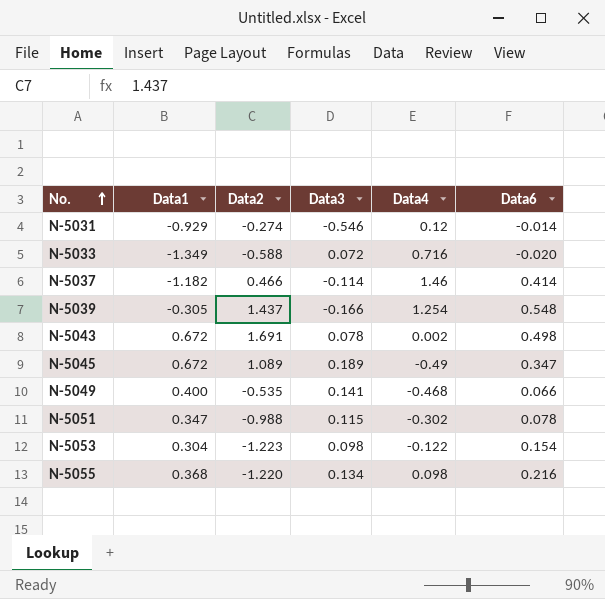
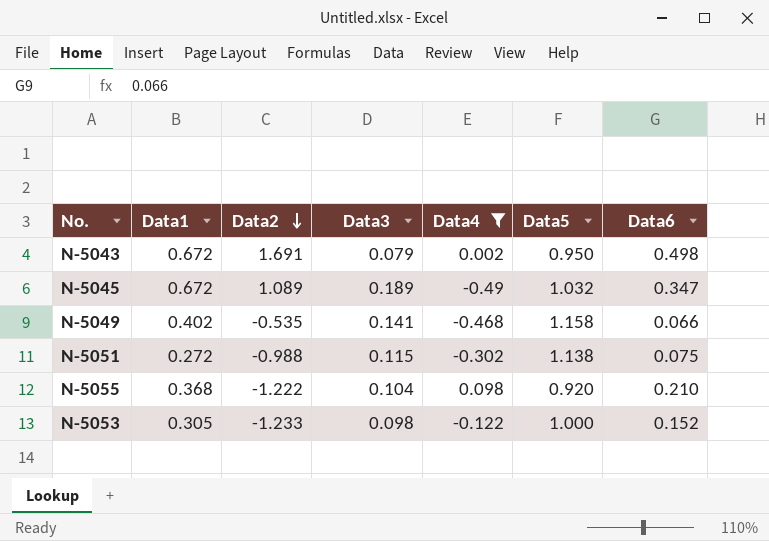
filter: none -> Data4 <= 0.098
row order: No. ascending -> Data2 descending
column Data5 | position: none -> 6
N-5043 | Data3: 0.078 -> 0.079
N-5049 | Data1: 0.400 -> 0.402
N-5051 | Data1: 0.347 -> 0.272
N-5051 | Data6: 0.078 -> 0.075
N-5055 | Data2: -1.220 -> -1.222
N-5055 | Data3: 0.134 -> 0.104
N-5055 | Data6: 0.216 -> 0.210
N-5053 | Data1: 0.304 -> 0.305
N-5053 | Data2: -1.223 -> -1.233
N-5053 | Data6: 0.154 -> 0.152

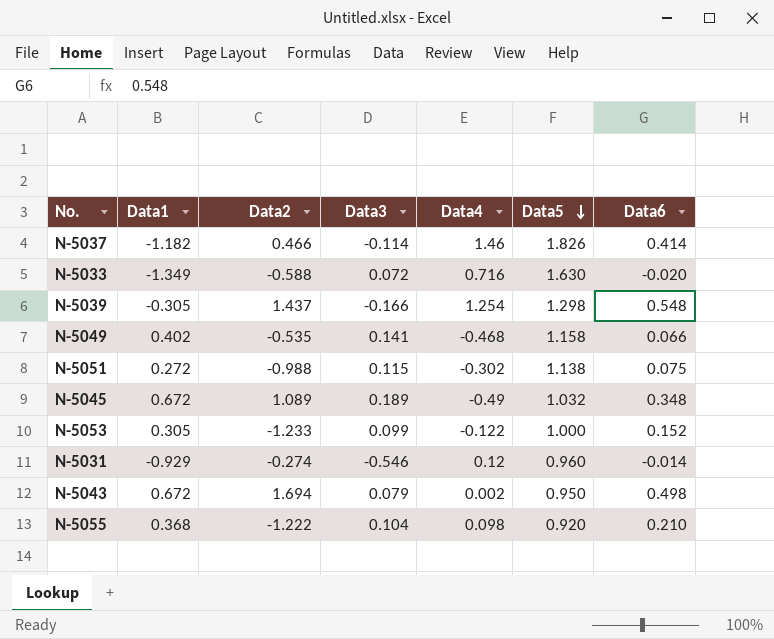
filter: Data4 <= 0.098 -> none
row order: Data2 descending -> Data5 descending
N-5045 | Data6: 0.347 -> 0.348
N-5053 | Data3: 0.098 -> 0.099
N-5043 | Data2: 1.691 -> 1.694

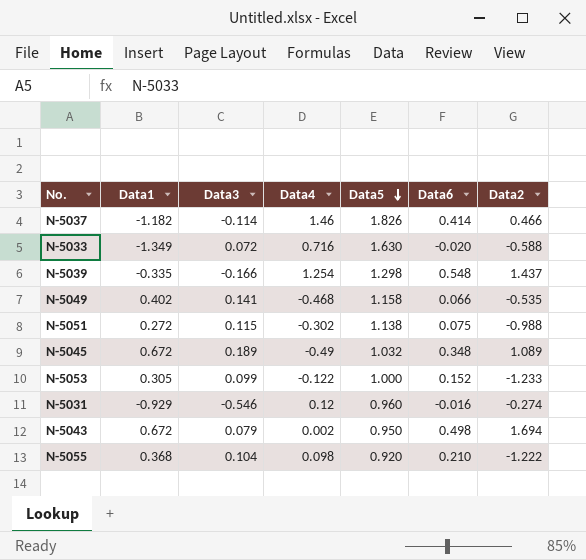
column Data2 | position: 3 -> 7
N-5039 | Data1: -0.305 -> -0.335
N-5031 | Data6: -0.014 -> -0.016

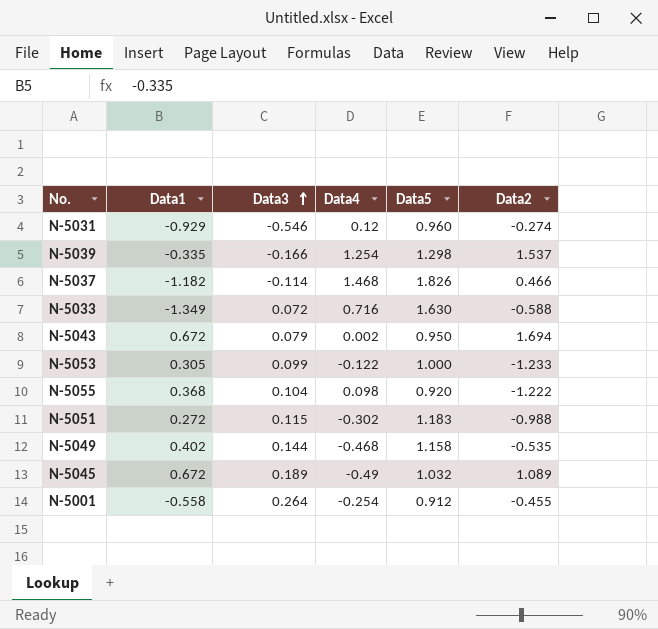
row order: Data5 descending -> Data3 ascending
column Data6 | position: 6 -> none
N-5039 | Data2: 1.437 -> 1.537
N-5037 | Data4: 1.46 -> 1.468
N-5051 | Data5: 1.138 -> 1.183
N-5049 | Data3: 0.141 -> 0.144
row N-5001: none -> -0.558 | 0.264 | -0.254 | 0.912 | -0.455

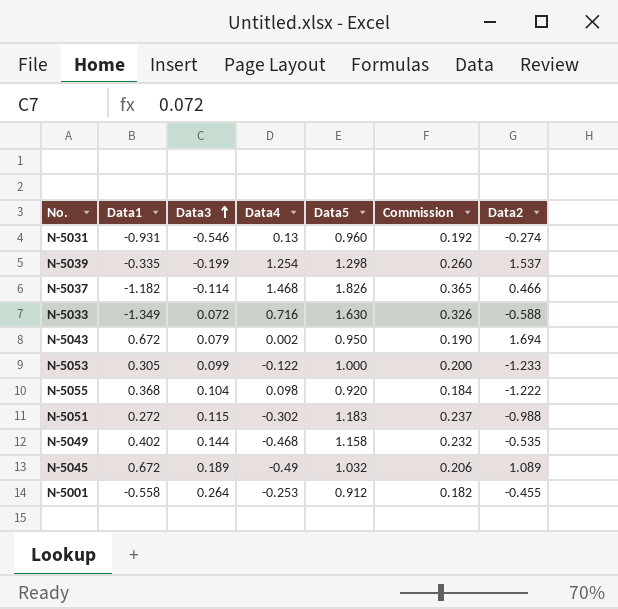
column Commission | formula: none -> [Data5] * 0.2
N-5031 | Data1: -0.929 -> -0.931
N-5031 | Data4: 0.12 -> 0.13
N-5039 | Data3: -0.166 -> -0.199
N-5001 | Data4: -0.254 -> -0.253

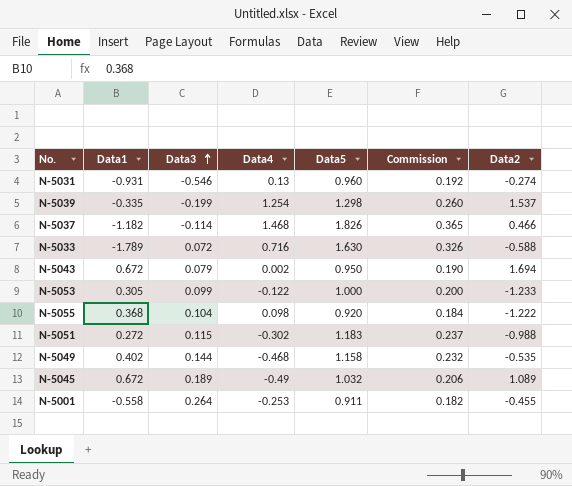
N-5033 | Data1: -1.349 -> -1.789
N-5001 | Data5: 0.912 -> 0.911

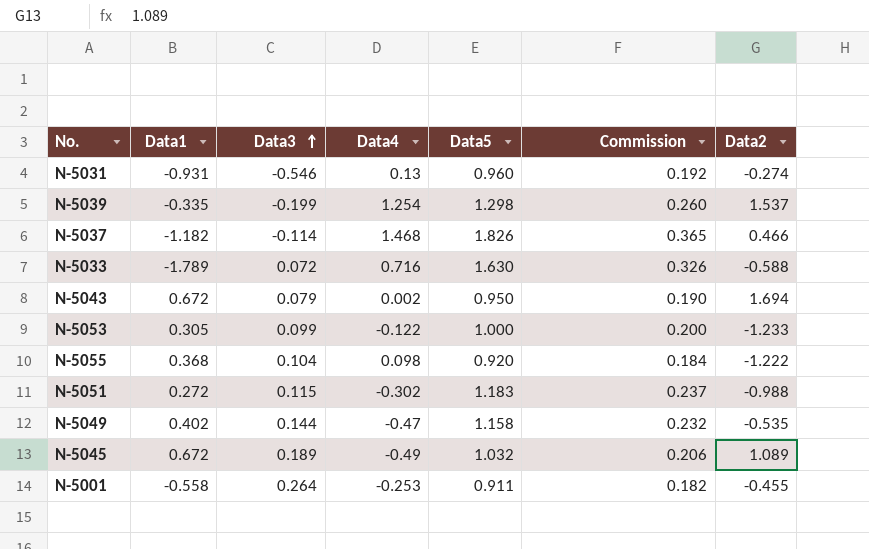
N-5049 | Data4: -0.468 -> -0.47

